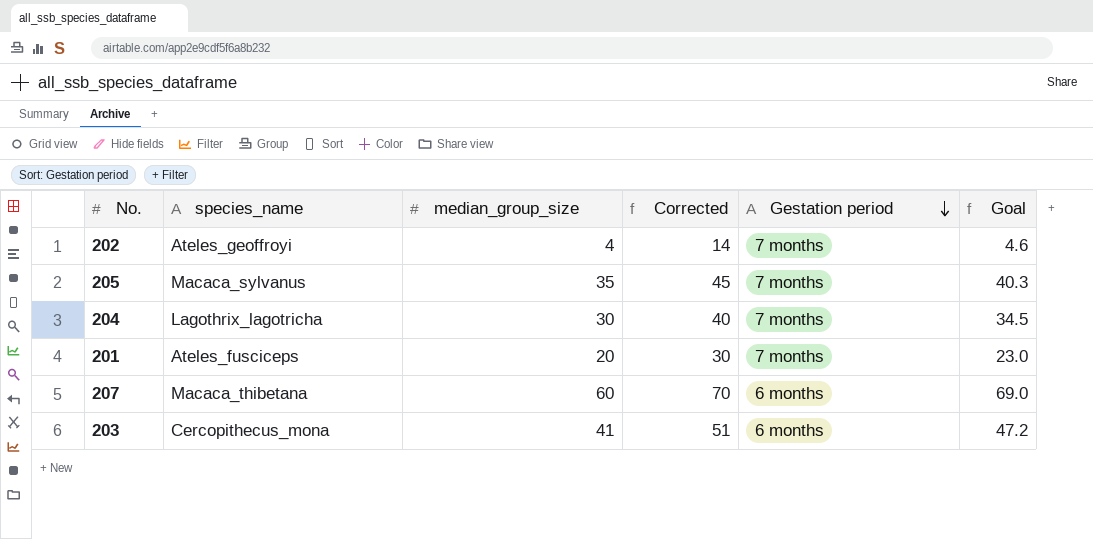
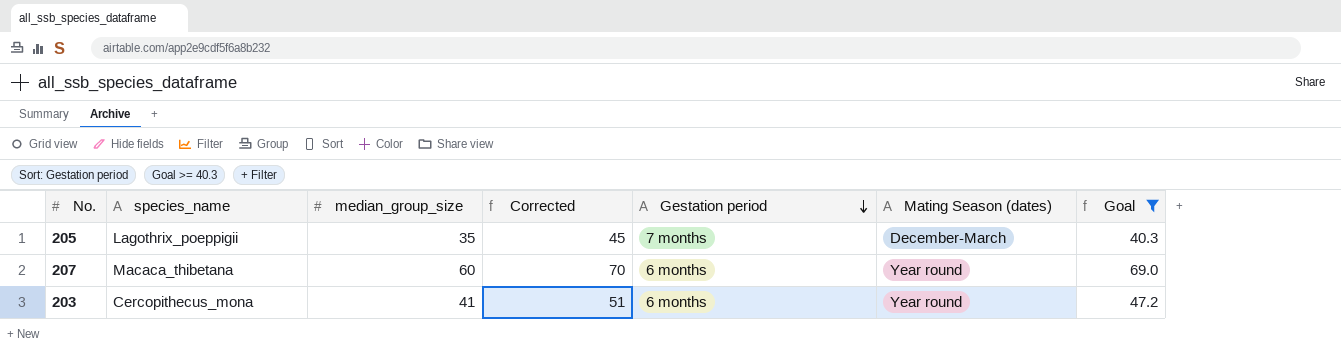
filter: none -> Goal >= 40.3
column Mating Season (dates) | position: none -> 6
205 | species_name: Macaca_sylvanus -> Lagothrix_poeppigii

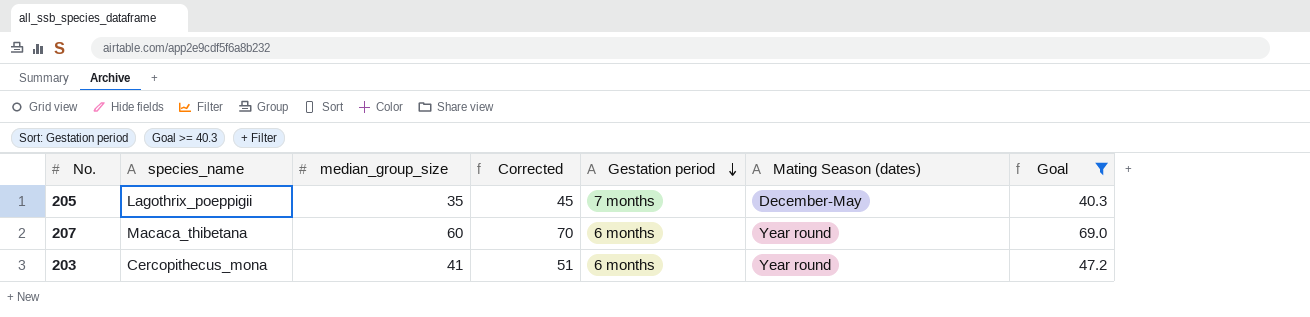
205 | Mating Season (dates): December-March -> December-May

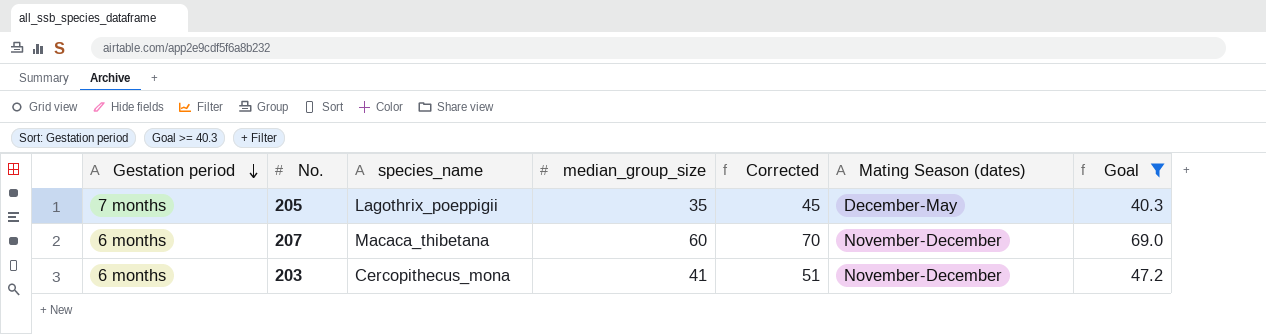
column Gestation period | position: 5 -> 1
207 | Mating Season (dates): Year round -> November-December
203 | Mating Season (dates): Year round -> November-December

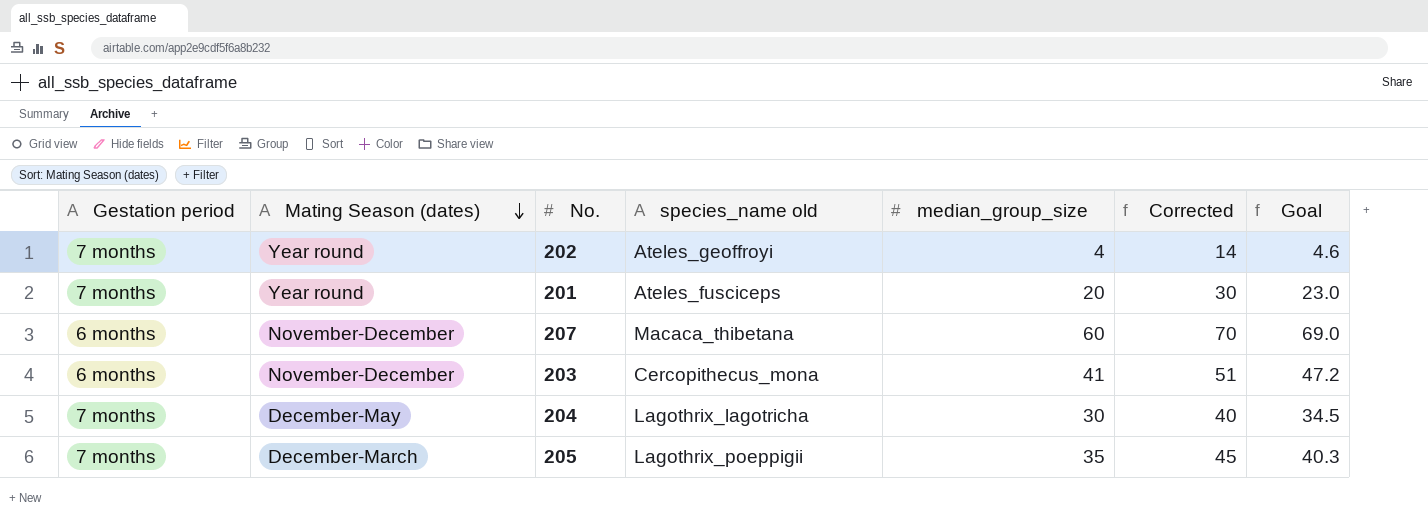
filter: Goal >= 40.3 -> none
row order: Gestation period descending -> Mating Season (dates) descending
column Mating Season (dates) | position: 6 -> 2
column name: species_name -> species_name old
205 | Mating Season (dates): December-May -> December-March

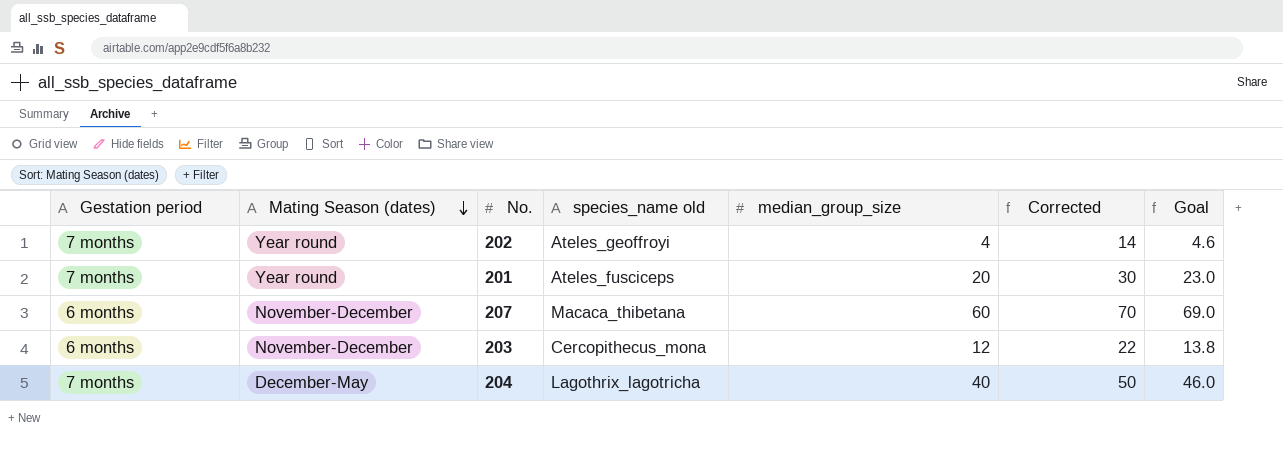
row 205: 7 months | December-March | Lagothrix_poeppigii | 35 | 45 | 40.3 -> none
203 | median_group_size: 41 -> 12
203 | Corrected: 51 -> 22
203 | Goal: 47.2 -> 13.8
204 | median_group_size: 30 -> 40
204 | Corrected: 40 -> 50
204 | Goal: 34.5 -> 46.0

